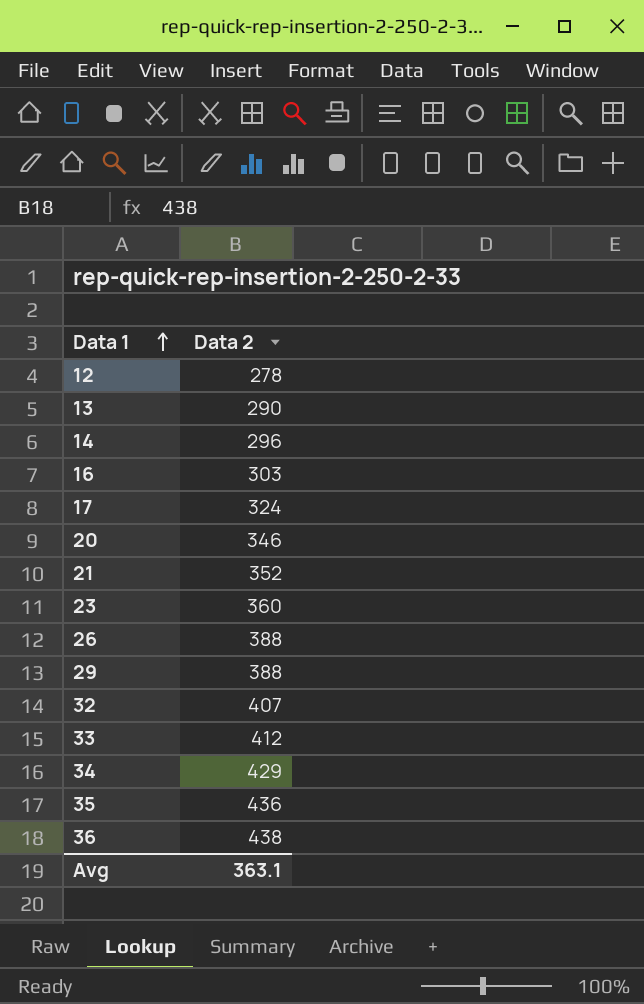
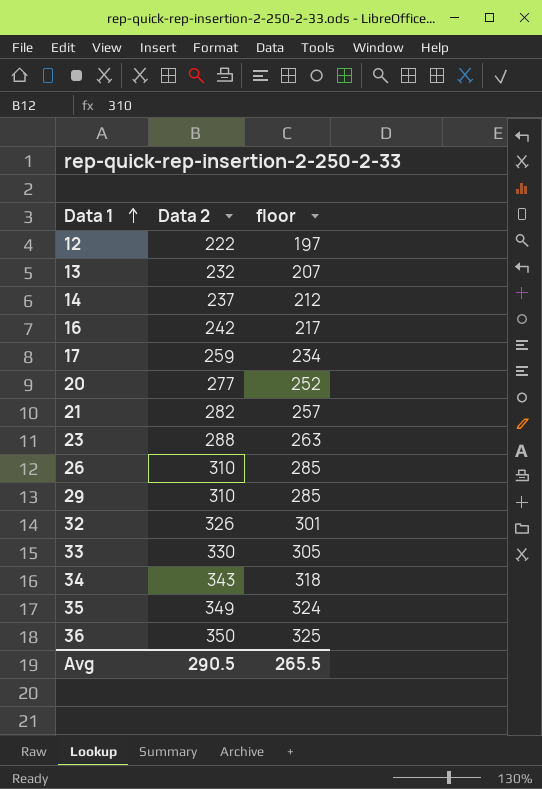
column floor | formula: none -> [Data 2] - 25
12 | Data 2: 278 -> 222
13 | Data 2: 290 -> 232
14 | Data 2: 296 -> 237
16 | Data 2: 303 -> 242
17 | Data 2: 324 -> 259
20 | Data 2: 346 -> 277
21 | Data 2: 352 -> 282
23 | Data 2: 360 -> 288
26 | Data 2: 388 -> 310
29 | Data 2: 388 -> 310
32 | Data 2: 407 -> 326
33 | Data 2: 412 -> 330
34 | Data 2: 429 -> 343
35 | Data 2: 436 -> 349
36 | Data 2: 438 -> 350
Avg | Data 2: 363.1 -> 290.5

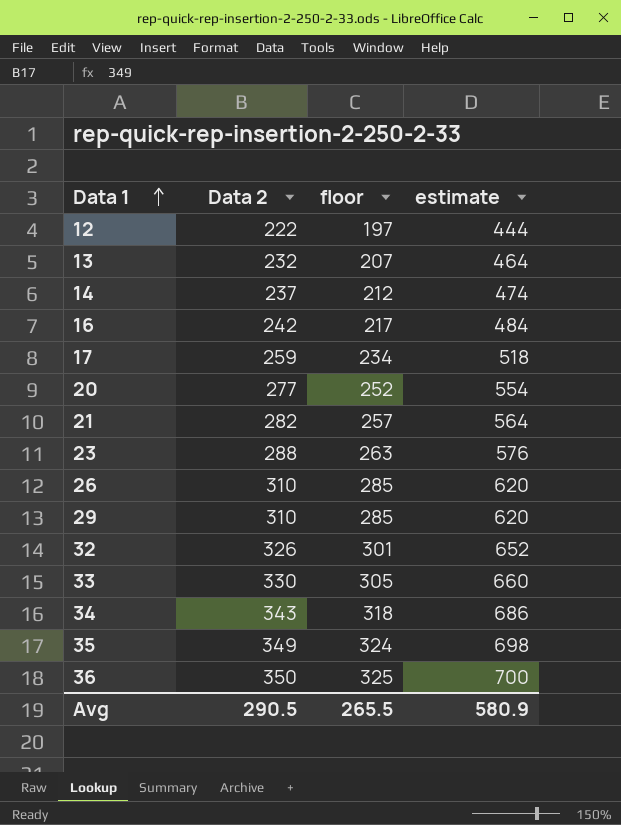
column estimate | formula: none -> [Data 2] * 2

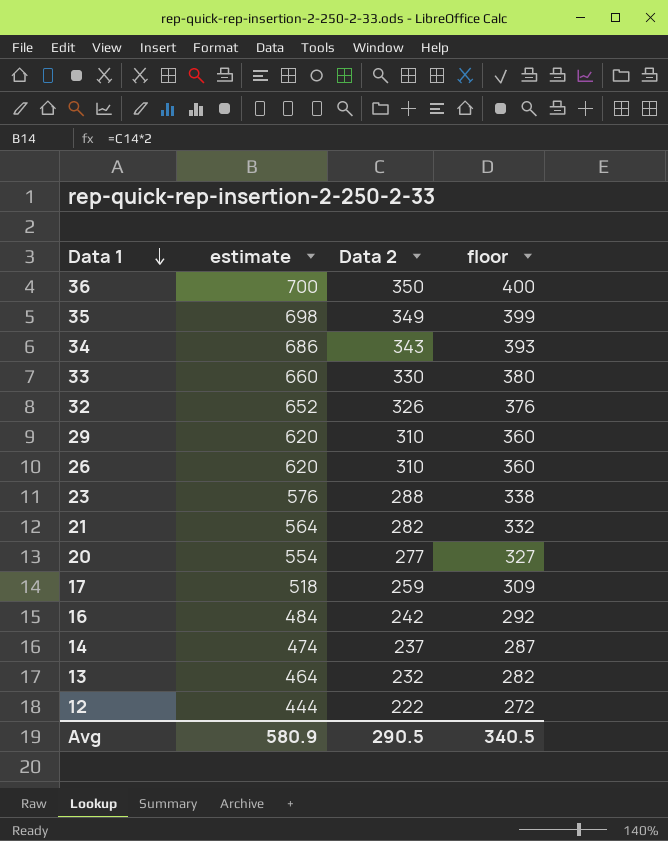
row order: Data 1 ascending -> Data 1 descending
column estimate | position: 4 -> 2
column floor | formula: [Data 2] - 25 -> [Data 2] + 50
Avg | floor: 265.5 -> 340.5

